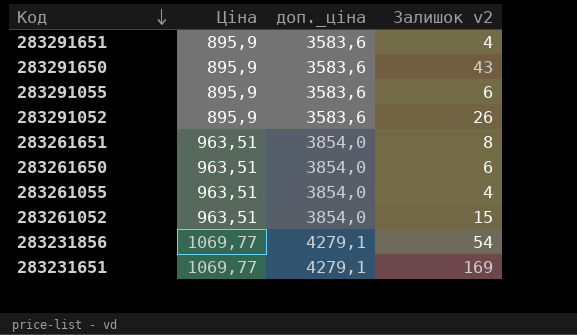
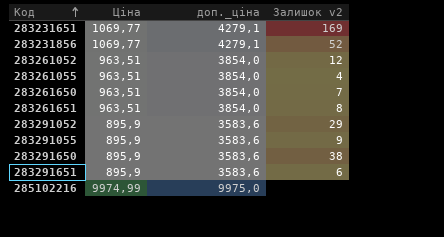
row order: Код descending -> Код ascending
283231856 | Залишок v2: 54 -> 52
283261052 | Залишок v2: 15 -> 12
283261650 | Залишок v2: 6 -> 7
283291052 | Залишок v2: 26 -> 29
283291055 | Залишок v2: 6 -> 9
283291650 | Залишок v2: 43 -> 38
283291651 | Залишок v2: 4 -> 6
row 285102216: none -> 9974,99 | 9975,0 | none

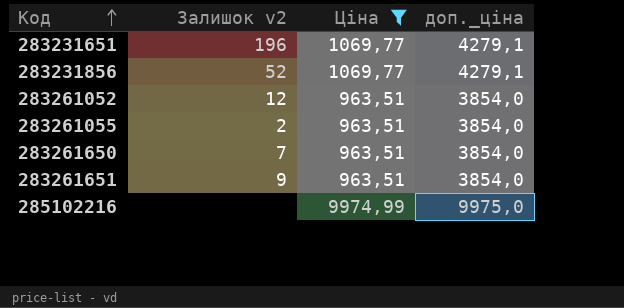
filter: none -> Ціна != 895,9
column Залишок v2 | position: 4 -> 2
283231651 | Залишок v2: 169 -> 196
283261055 | Залишок v2: 4 -> 2
283261651 | Залишок v2: 8 -> 9

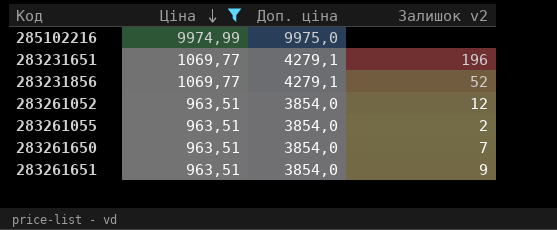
row order: Код ascending -> Ціна descending
column name: доп._ціна -> Доп. ціна
column Залишок v2 | position: 2 -> 4

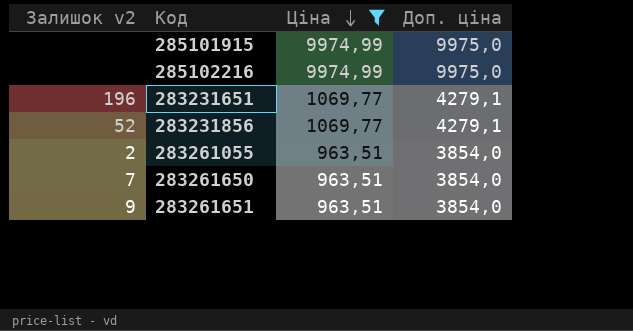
column Залишок v2 | position: 4 -> 1
row 283261052: 963,51 | 3854,0 | 12 -> none
row 285101915: none -> none | 9974,99 | 9975,0

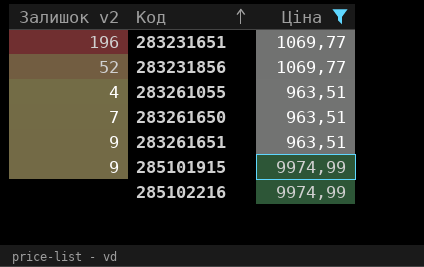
row order: Ціна descending -> Код ascending
column Доп. ціна | position: 4 -> none
283261055 | Залишок v2: 2 -> 4
285101915 | Залишок v2: none -> 9

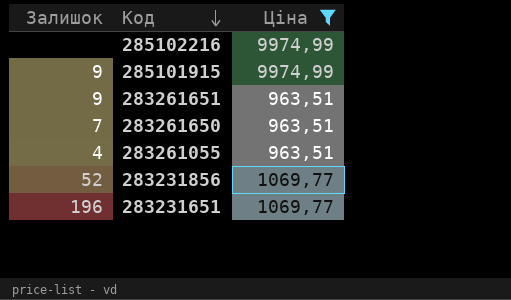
row order: Код ascending -> Код descending
column name: Залишок v2 -> Залишок

